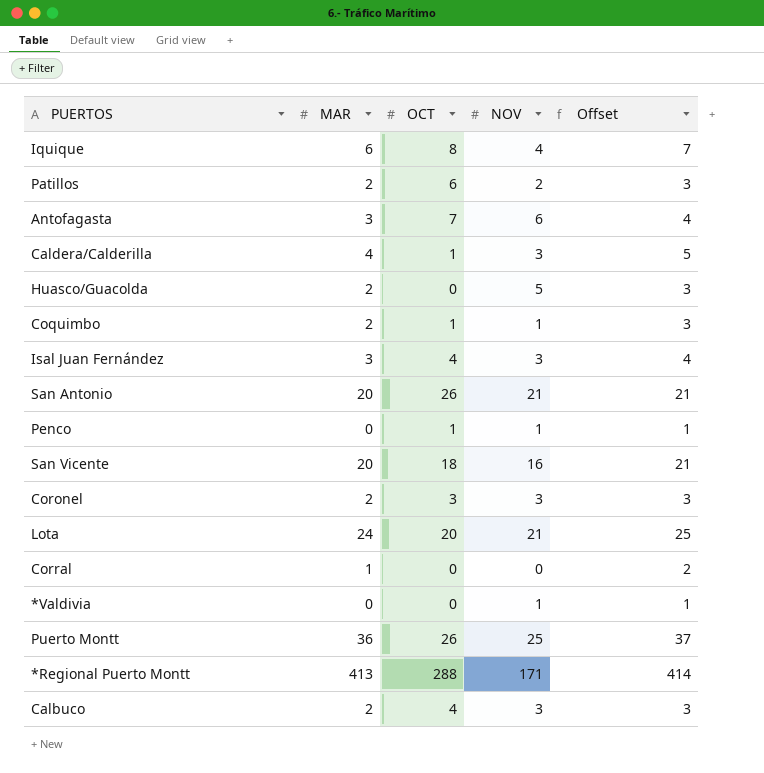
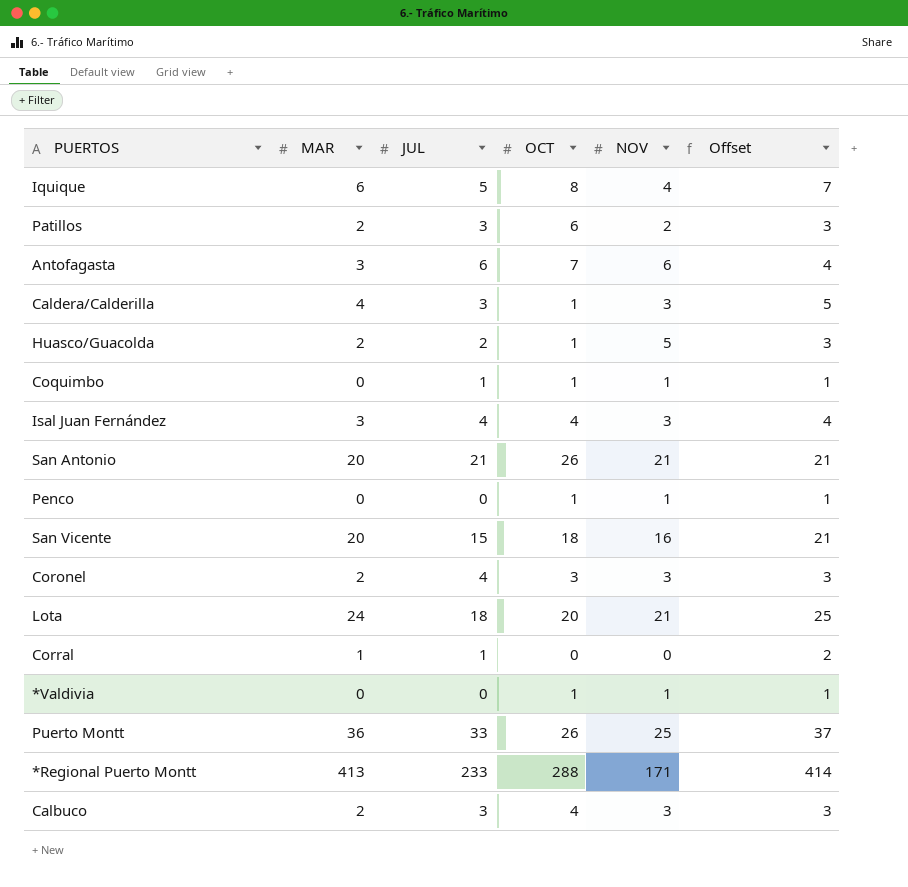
column JUL | position: none -> 3
Huasco/Guacolda | OCT: 0 -> 1
Coquimbo | MAR: 2 -> 0
Coquimbo | Offset: 3 -> 1
*Valdivia | OCT: 0 -> 1

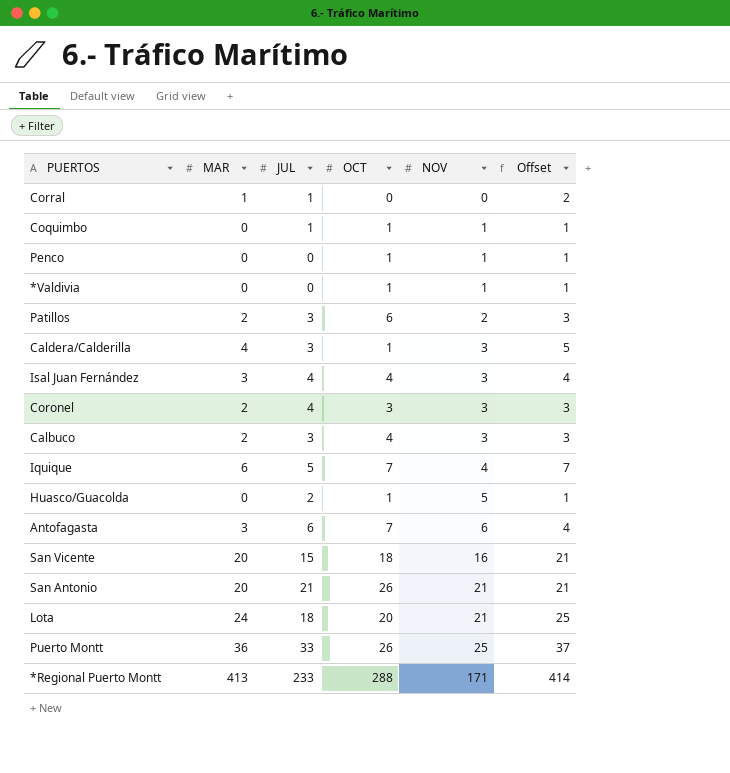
row order: none -> NOV ascending
Iquique | OCT: 8 -> 7
Huasco/Guacolda | MAR: 2 -> 0
Huasco/Guacolda | Offset: 3 -> 1

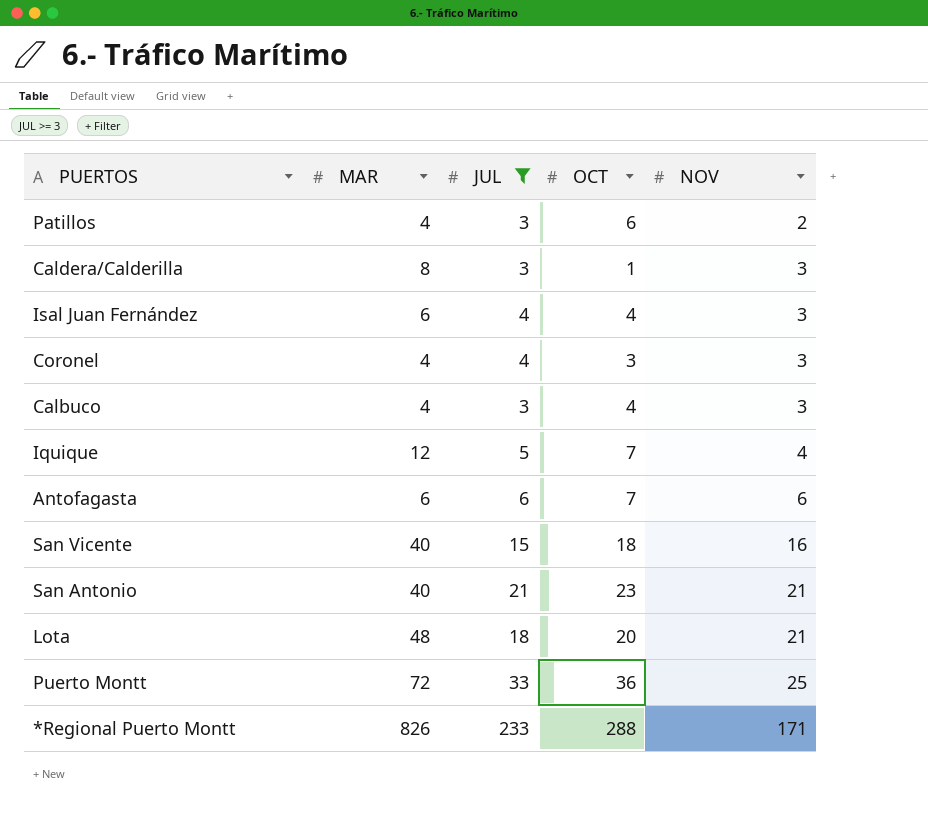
filter: none -> JUL >= 3
column Offset | formula: [MAR] + 1 -> none
Patillos | MAR: 2 -> 4
Caldera/Calderilla | MAR: 4 -> 8
Isal Juan Fernández | MAR: 3 -> 6
Coronel | MAR: 2 -> 4
Calbuco | MAR: 2 -> 4
Iquique | MAR: 6 -> 12
Antofagasta | MAR: 3 -> 6
San Vicente | MAR: 20 -> 40
San Antonio | MAR: 20 -> 40
San Antonio | OCT: 26 -> 23
Lota | MAR: 24 -> 48
Puerto Montt | MAR: 36 -> 72
Puerto Montt | OCT: 26 -> 36
*Regional Puerto Montt | MAR: 413 -> 826

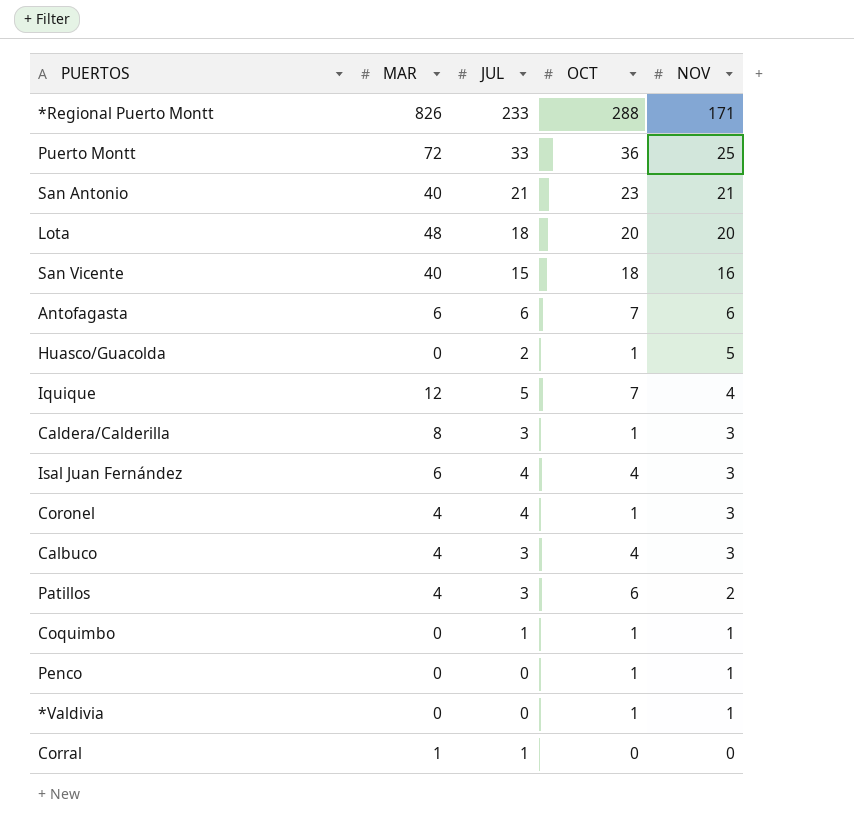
filter: JUL >= 3 -> none
row order: NOV ascending -> NOV descending
Lota | NOV: 21 -> 20
Coronel | OCT: 3 -> 1

